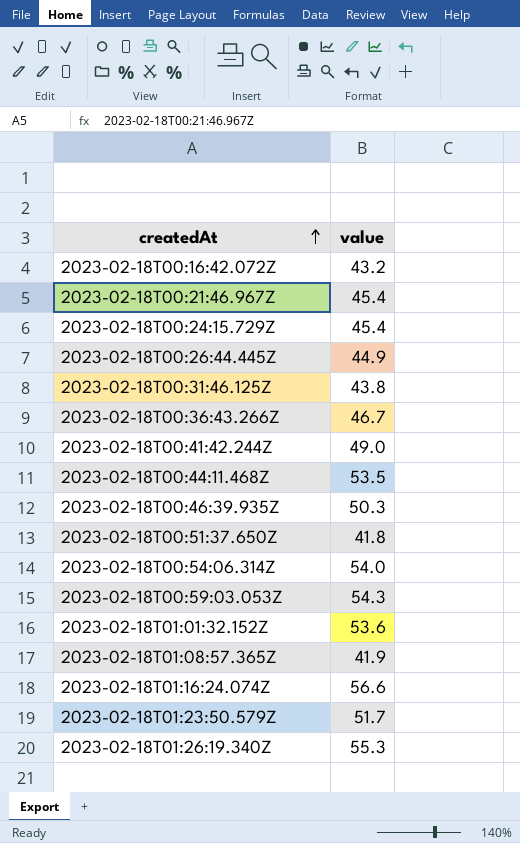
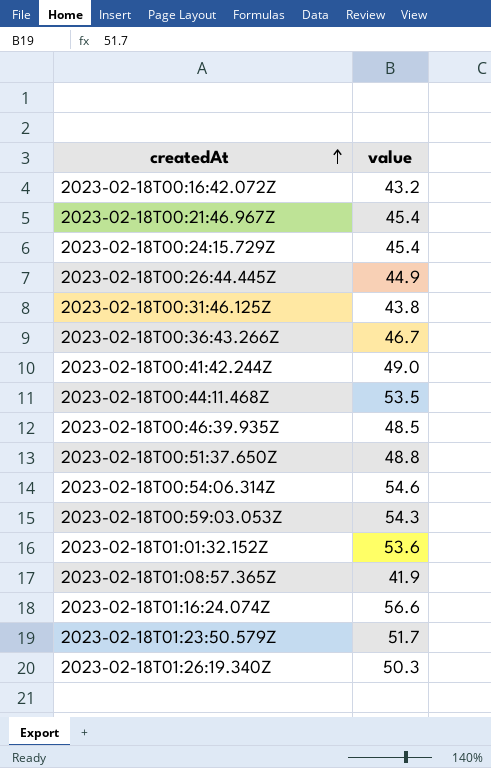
2023-02-18T00:46:39.935Z | value: 50.3 -> 48.5
2023-02-18T00:51:37.650Z | value: 41.8 -> 48.8
2023-02-18T00:54:06.314Z | value: 54.0 -> 54.6
2023-02-18T01:26:19.340Z | value: 55.3 -> 50.3

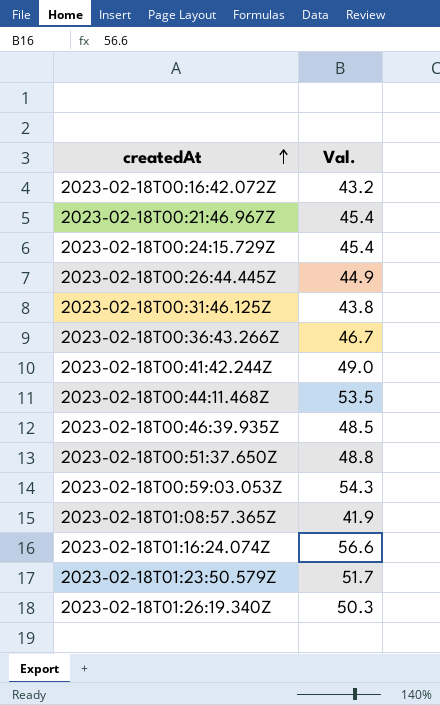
column name: value -> Val.
row 2023-02-18T00:54:06.314Z: 54.6 -> none
row 2023-02-18T01:01:32.152Z: 53.6 -> none

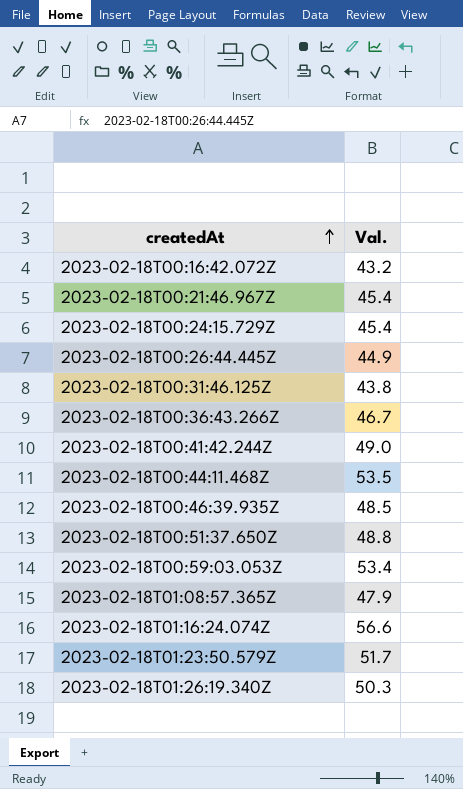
2023-02-18T00:59:03.053Z | Val.: 54.3 -> 53.4
2023-02-18T01:08:57.365Z | Val.: 41.9 -> 47.9

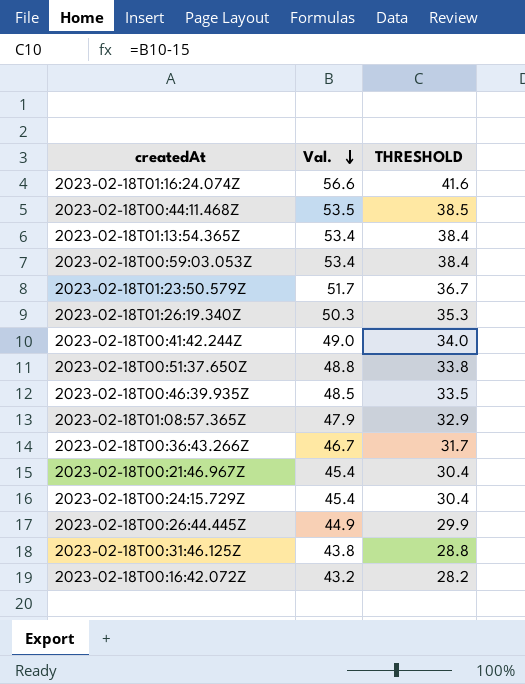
row order: createdAt ascending -> Val. descending
column THRESHOLD | formula: none -> [Val.] - 15
row 2023-02-18T01:13:54.365Z: none -> 53.4 | 38.4

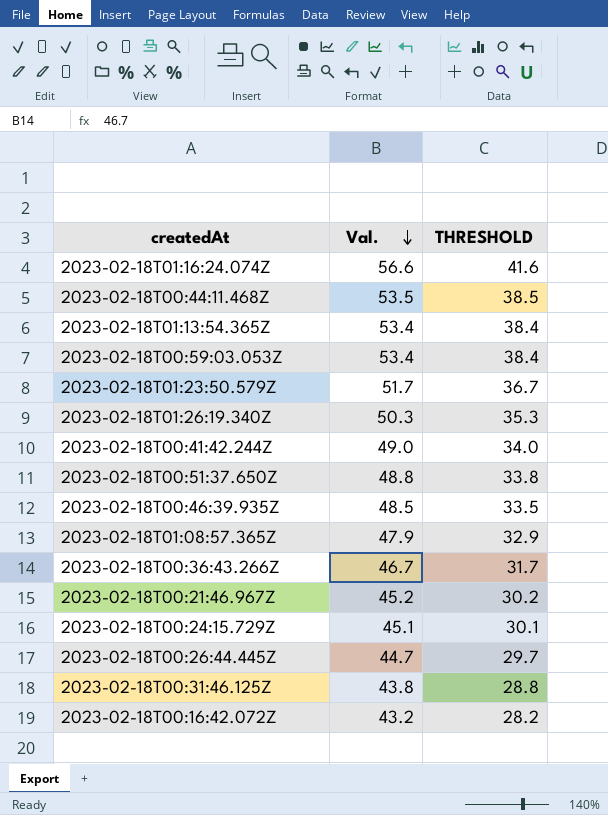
2023-02-18T00:21:46.967Z | Val.: 45.4 -> 45.2
2023-02-18T00:21:46.967Z | THRESHOLD: 30.4 -> 30.2
2023-02-18T00:24:15.729Z | Val.: 45.4 -> 45.1
2023-02-18T00:24:15.729Z | THRESHOLD: 30.4 -> 30.1
2023-02-18T00:26:44.445Z | Val.: 44.9 -> 44.7
2023-02-18T00:26:44.445Z | THRESHOLD: 29.9 -> 29.7

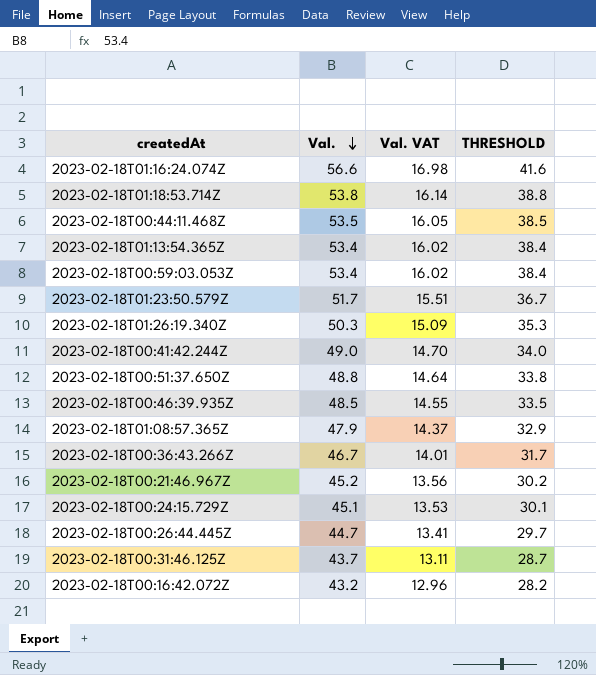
column Val. VAT | formula: none -> [Val.] * 0.3
row 2023-02-18T01:18:53.714Z: none -> 53.8 | 16.14 | 38.8
2023-02-18T00:31:46.125Z | Val.: 43.8 -> 43.7
2023-02-18T00:31:46.125Z | THRESHOLD: 28.8 -> 28.7

